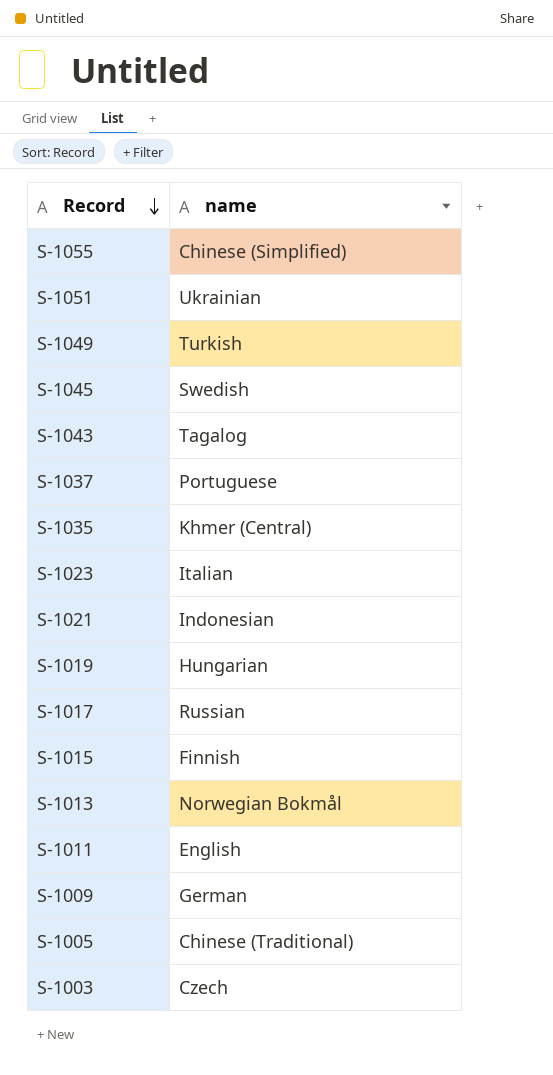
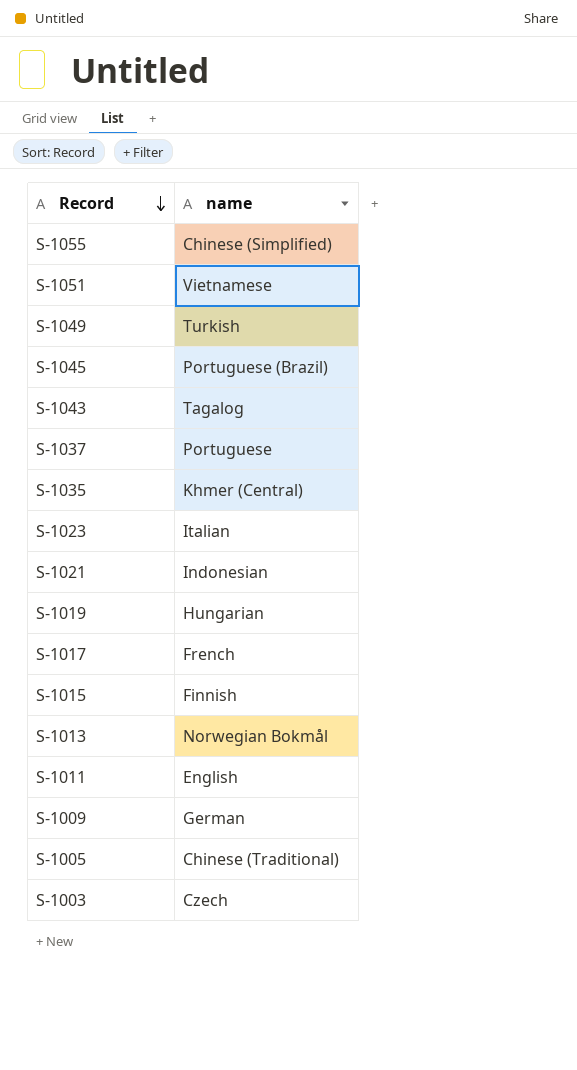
S-1051 | name: Ukrainian -> Vietnamese
S-1045 | name: Swedish -> Portuguese (Brazil)
S-1017 | name: Russian -> French

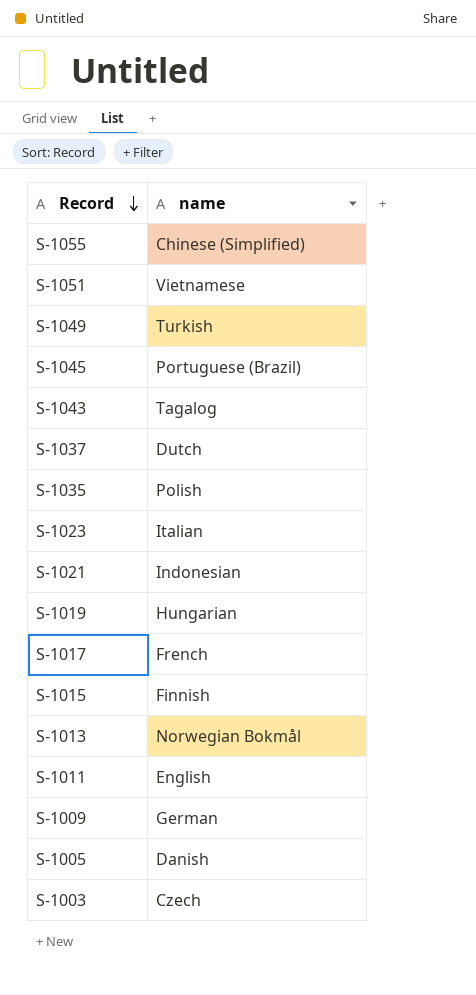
S-1037 | name: Portuguese -> Dutch
S-1035 | name: Khmer (Central) -> Polish
S-1005 | name: Chinese (Traditional) -> Danish

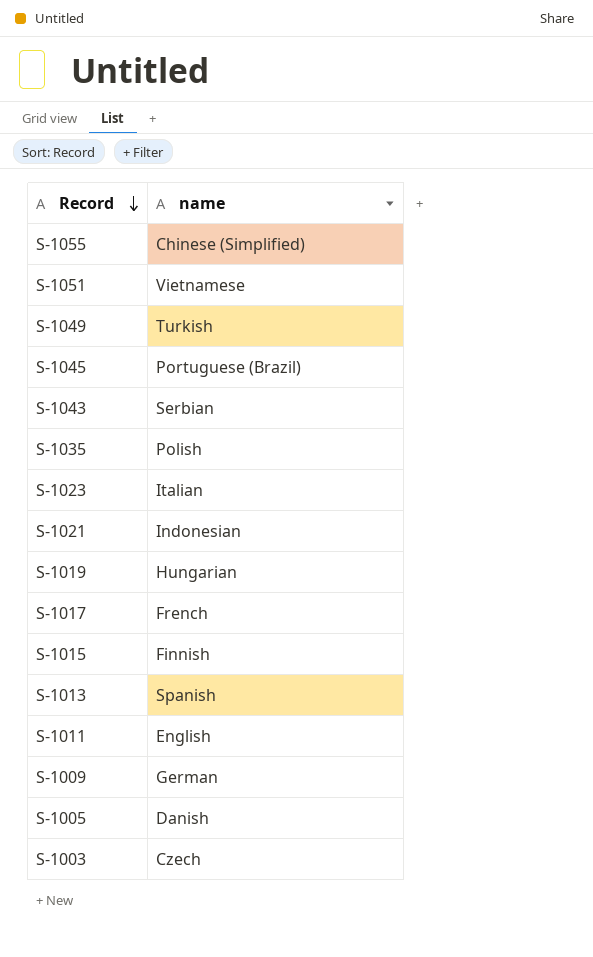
row S-1037: Dutch -> none
S-1043 | name: Tagalog -> Serbian
S-1013 | name: Norwegian Bokmål -> Spanish

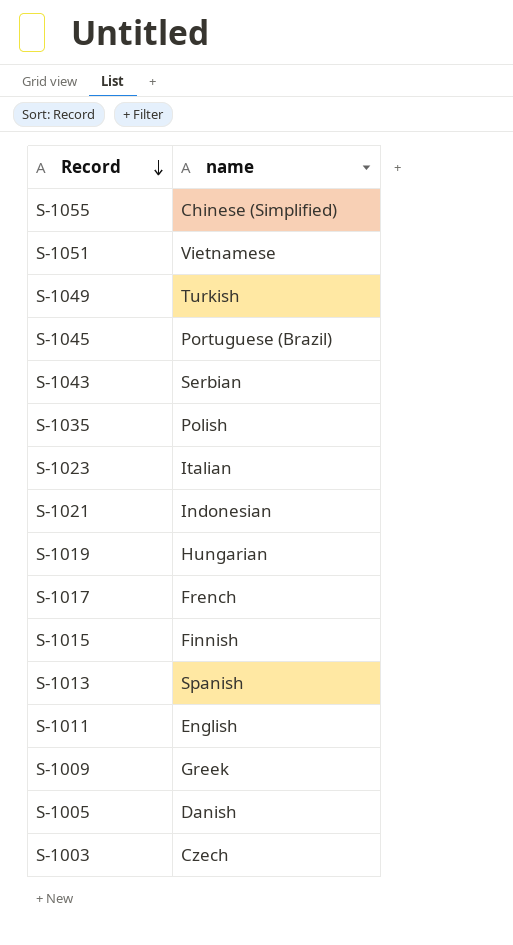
S-1009 | name: German -> Greek

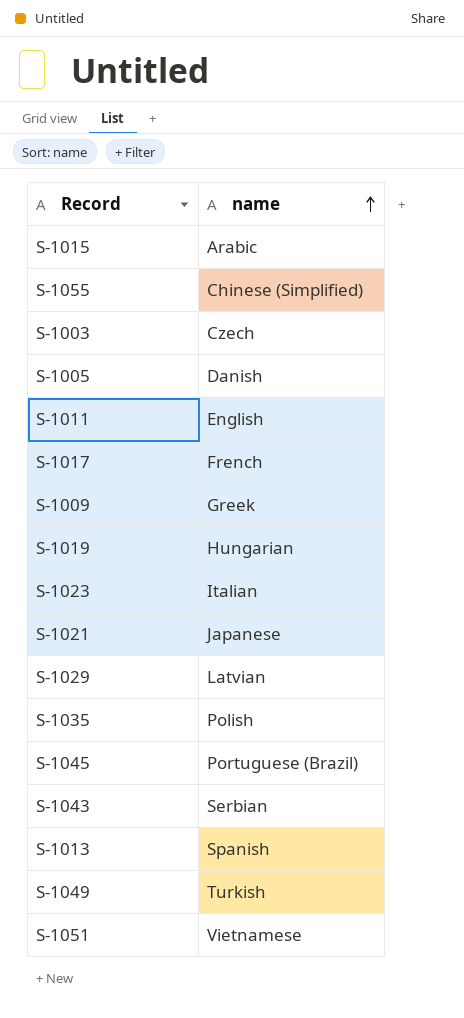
row order: Record descending -> name ascending
S-1015 | name: Finnish -> Arabic
S-1021 | name: Indonesian -> Japanese
row S-1029: none -> Latvian

